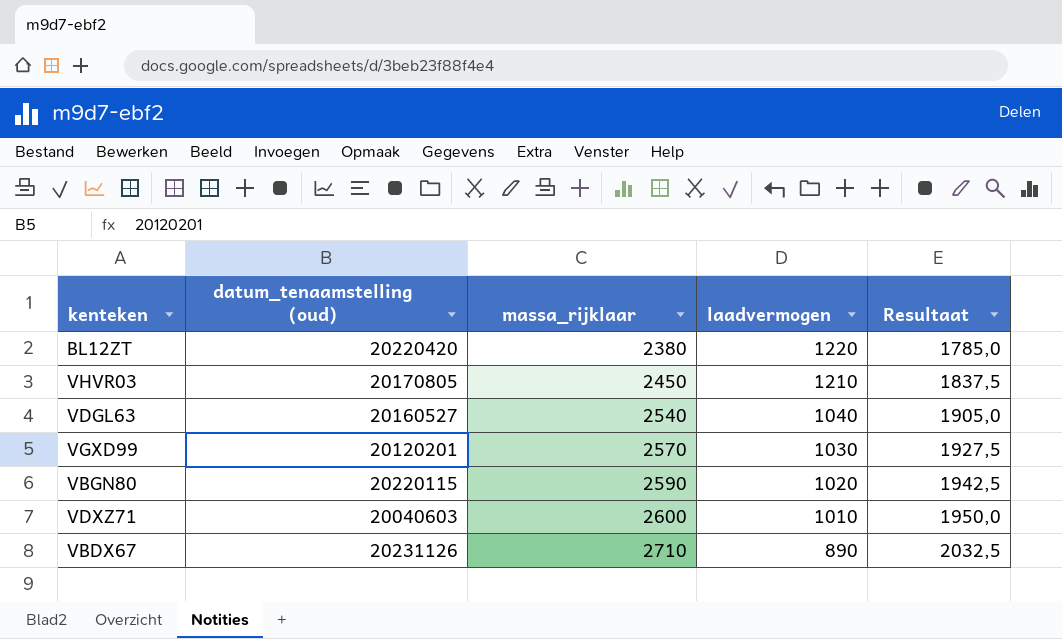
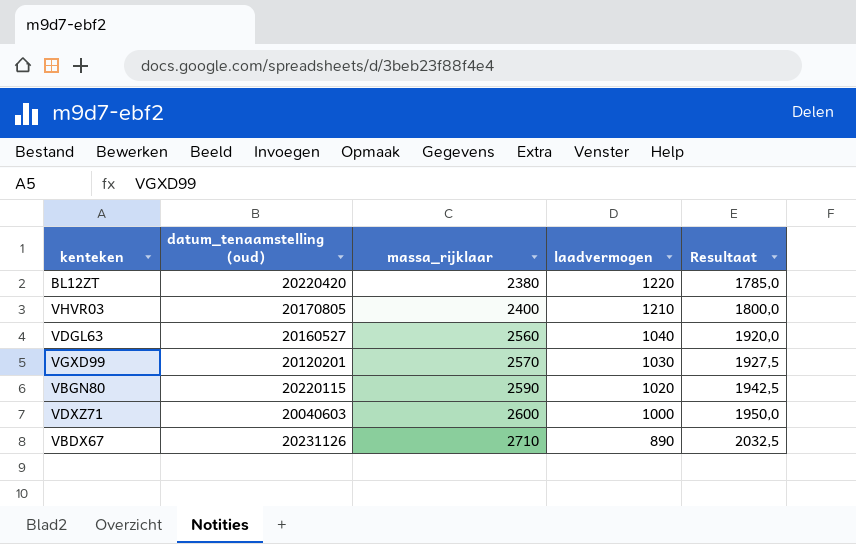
VHVR03 | massa_rijklaar: 2450 -> 2400
VHVR03 | Resultaat: 1837,5 -> 1800,0
VDGL63 | massa_rijklaar: 2540 -> 2560
VDGL63 | Resultaat: 1905,0 -> 1920,0
VDXZ71 | laadvermogen: 1010 -> 1000

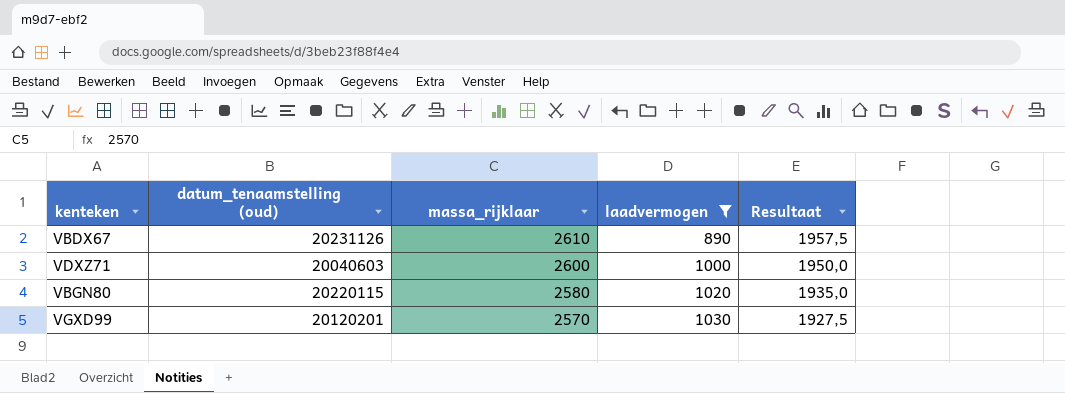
filter: none -> laadvermogen <= 1030
row order: massa_rijklaar ascending -> massa_rijklaar descending
VBDX67 | massa_rijklaar: 2710 -> 2610
VBDX67 | Resultaat: 2032,5 -> 1957,5
VBGN80 | massa_rijklaar: 2590 -> 2580
VBGN80 | Resultaat: 1942,5 -> 1935,0

